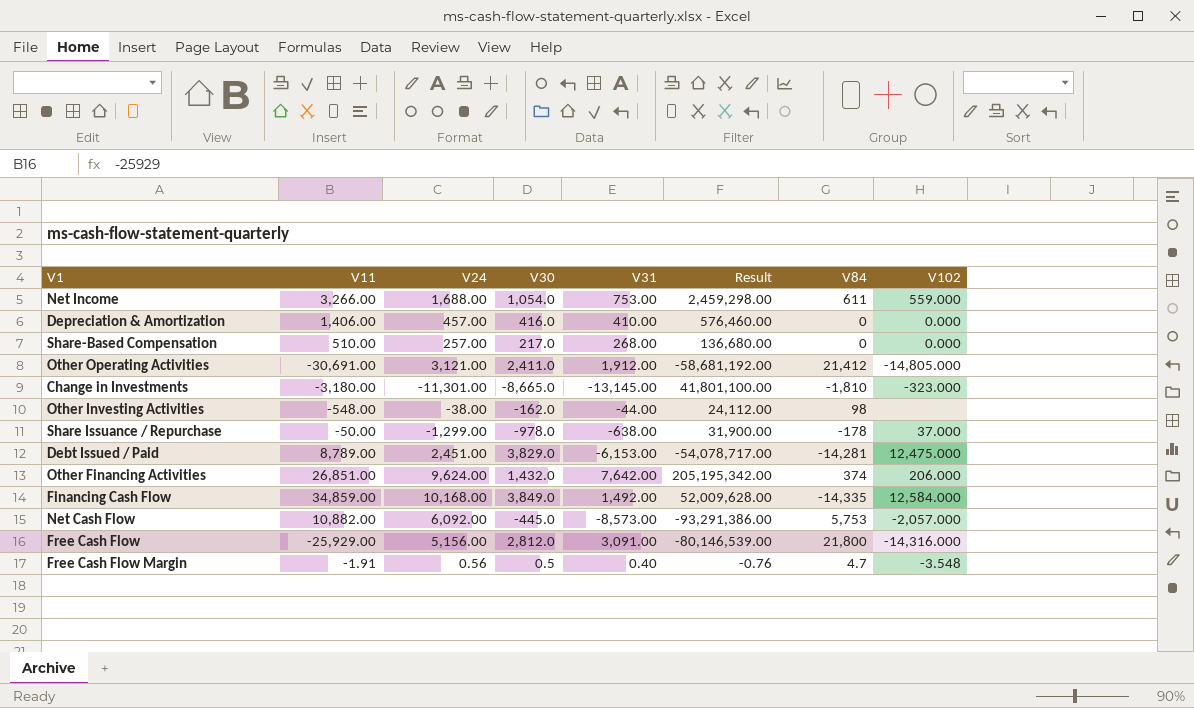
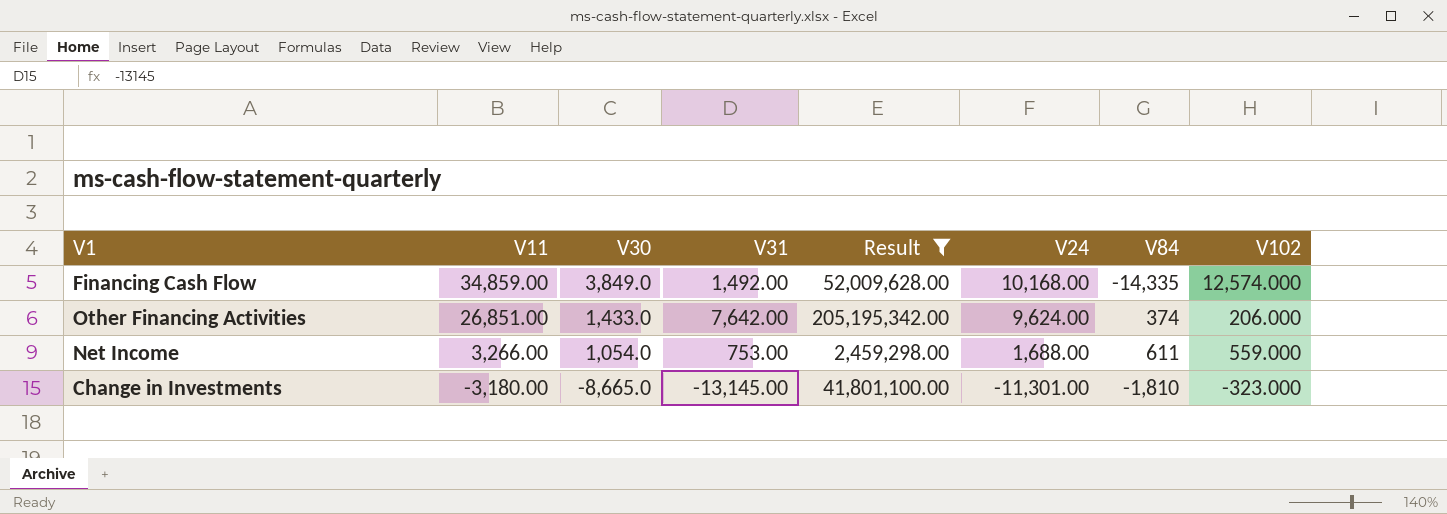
filter: none -> Result >= 2,459,298.00
row order: none -> V11 descending
column V24 | position: 3 -> 6
Financing Cash Flow | V102: 12,584.000 -> 12,574.000
Other Financing Activities | V30: 1,432.0 -> 1,433.0

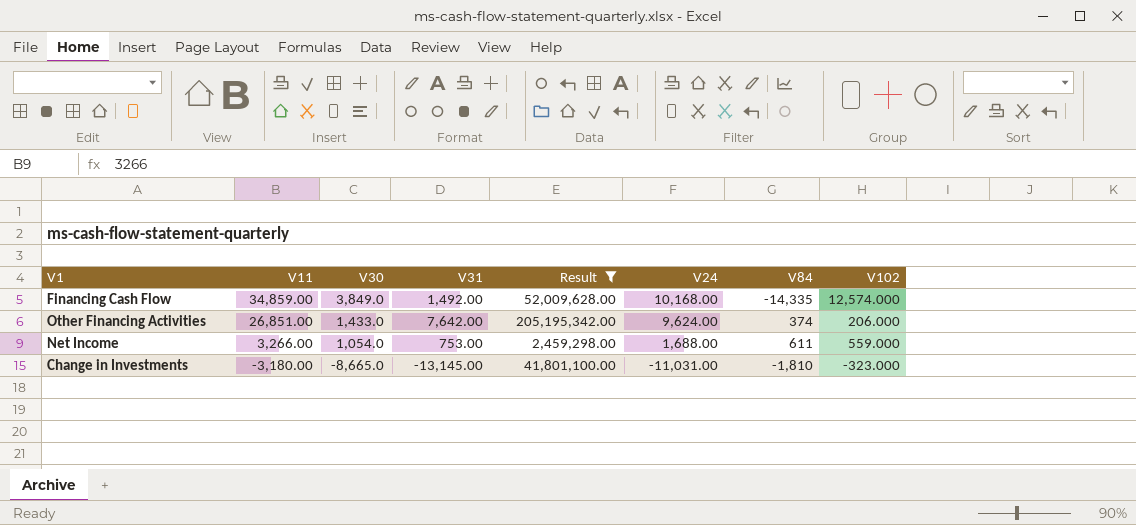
Change in Investments | V24: -11,301.00 -> -11,031.00

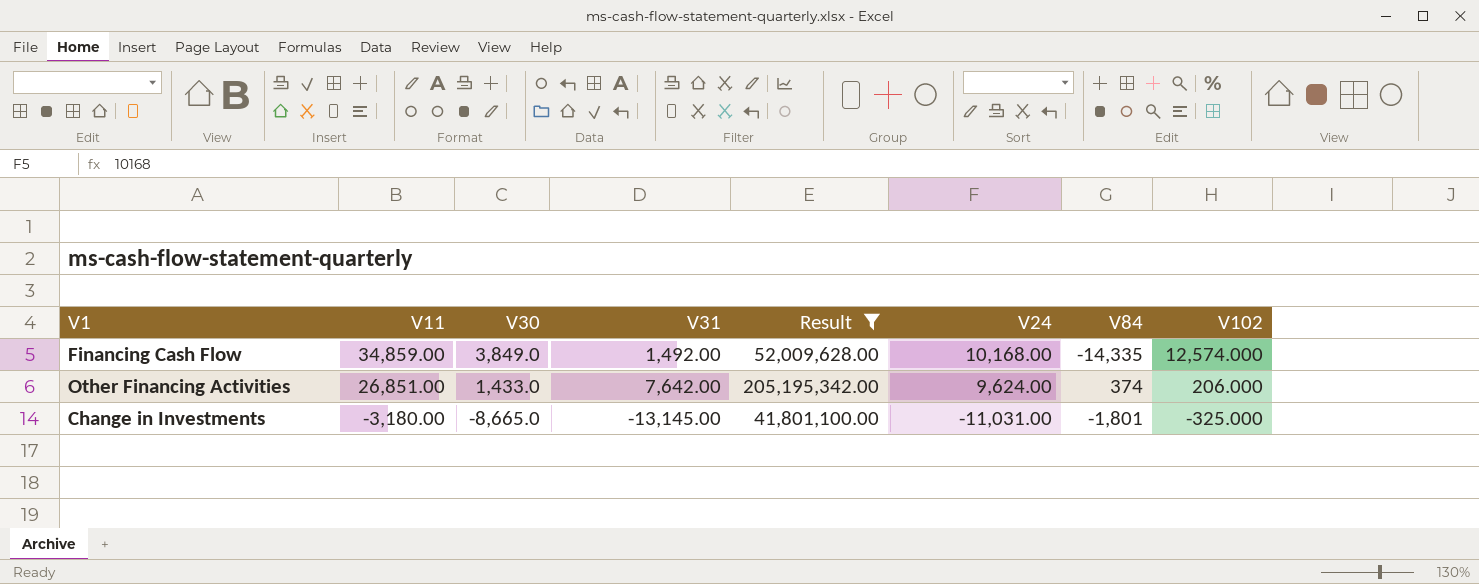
row Net Income: 3,266.00 | 1,054.0 | 753.00 | 2,459,298.00 | 1,688.00 | 611 | 559.000 -> none
Change in Investments | V84: -1,810 -> -1,801
Change in Investments | V102: -323.000 -> -325.000

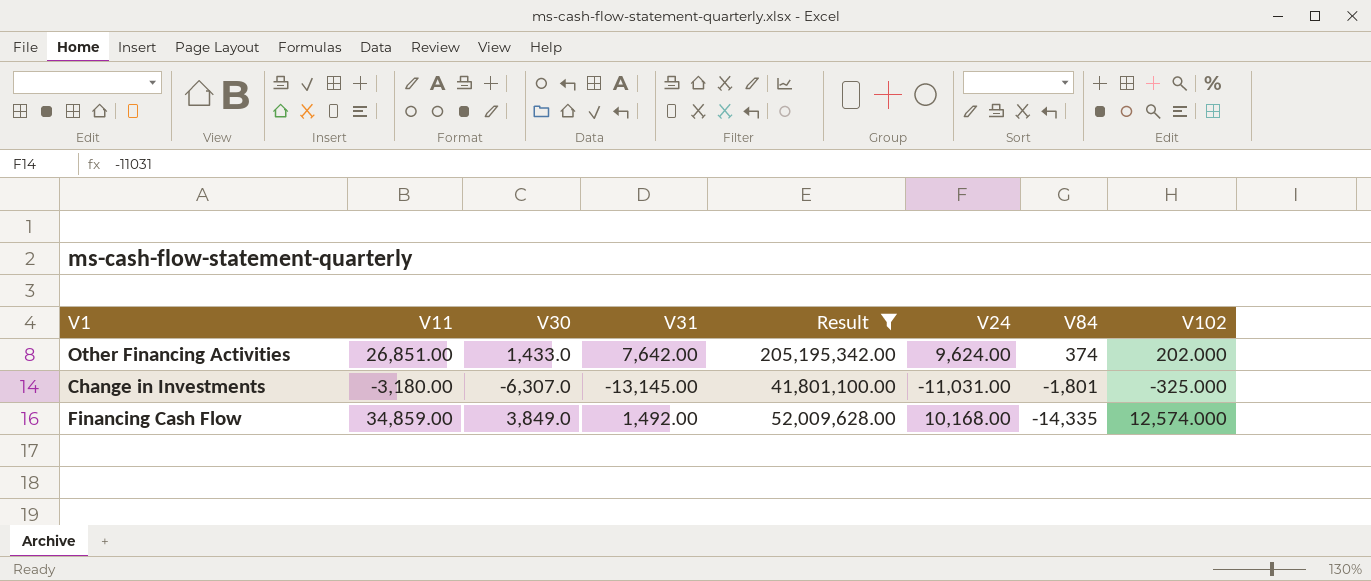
row order: V11 descending -> V84 descending
Other Financing Activities | V102: 206.000 -> 202.000
Change in Investments | V30: -8,665.0 -> -6,307.0

